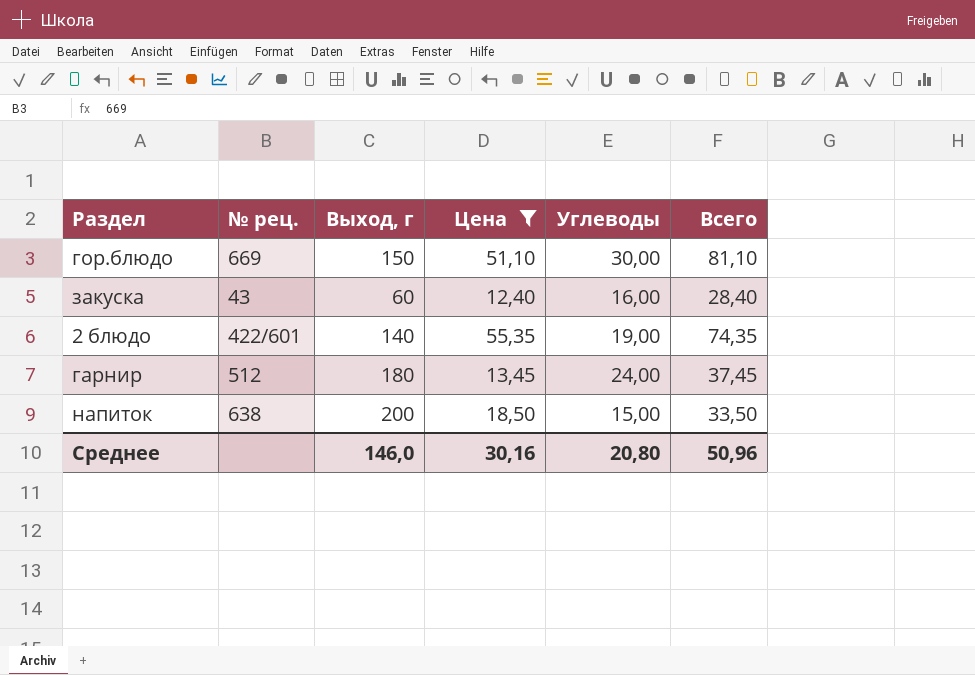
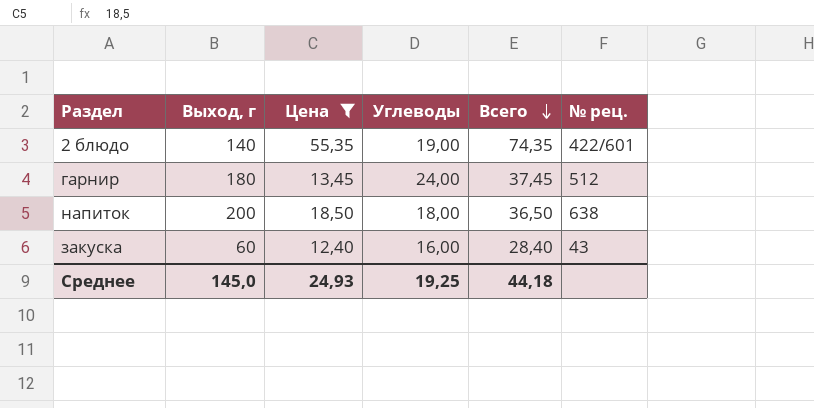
row order: none -> Всего descending
column № рец. | position: 2 -> 6
row гор.блюдо: 669 | 150 | 51,10 | 30,00 | 81,10 -> none
напиток | Углеводы: 15,00 -> 18,00
напиток | Всего: 33,50 -> 36,50
Среднее | Выход, г: 146,0 -> 145,0
Среднее | Цена: 30,16 -> 24,93
Среднее | Углеводы: 20,80 -> 19,25
Среднее | Всего: 50,96 -> 44,18

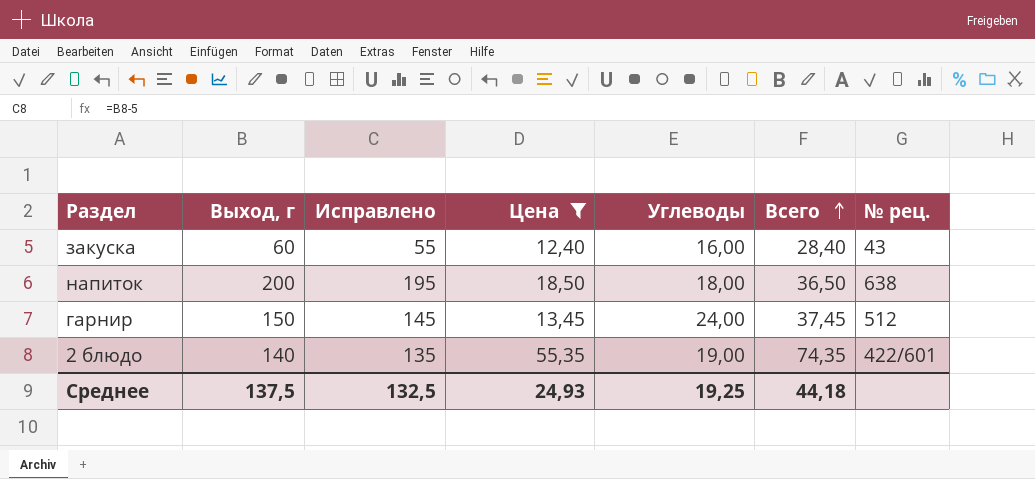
row order: Всего descending -> Всего ascending
column Исправлено | formula: none -> [Выход, г] - 5
гарнир | Выход, г: 180 -> 150
Среднее | Выход, г: 145,0 -> 137,5

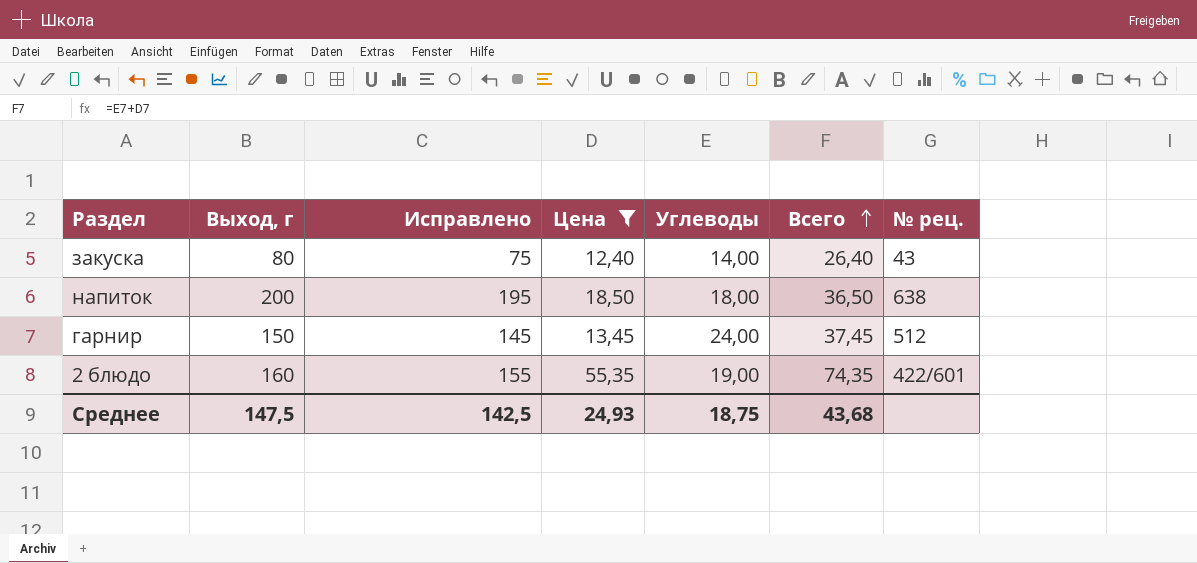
закуска | Выход, г: 60 -> 80
закуска | Исправлено: 55 -> 75
закуска | Углеводы: 16,00 -> 14,00
закуска | Всего: 28,40 -> 26,40
2 блюдо | Выход, г: 140 -> 160
2 блюдо | Исправлено: 135 -> 155
Среднее | Выход, г: 137,5 -> 147,5
Среднее | Исправлено: 132,5 -> 142,5
Среднее | Углеводы: 19,25 -> 18,75
Среднее | Всего: 44,18 -> 43,68

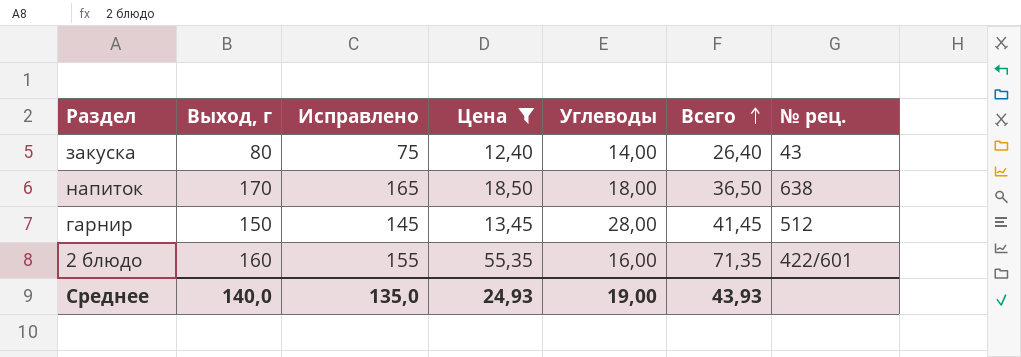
напиток | Выход, г: 200 -> 170
напиток | Исправлено: 195 -> 165
гарнир | Углеводы: 24,00 -> 28,00
гарнир | Всего: 37,45 -> 41,45
2 блюдо | Углеводы: 19,00 -> 16,00
2 блюдо | Всего: 74,35 -> 71,35
Среднее | Выход, г: 147,5 -> 140,0
Среднее | Исправлено: 142,5 -> 135,0
Среднее | Углеводы: 18,75 -> 19,00
Среднее | Всего: 43,68 -> 43,93

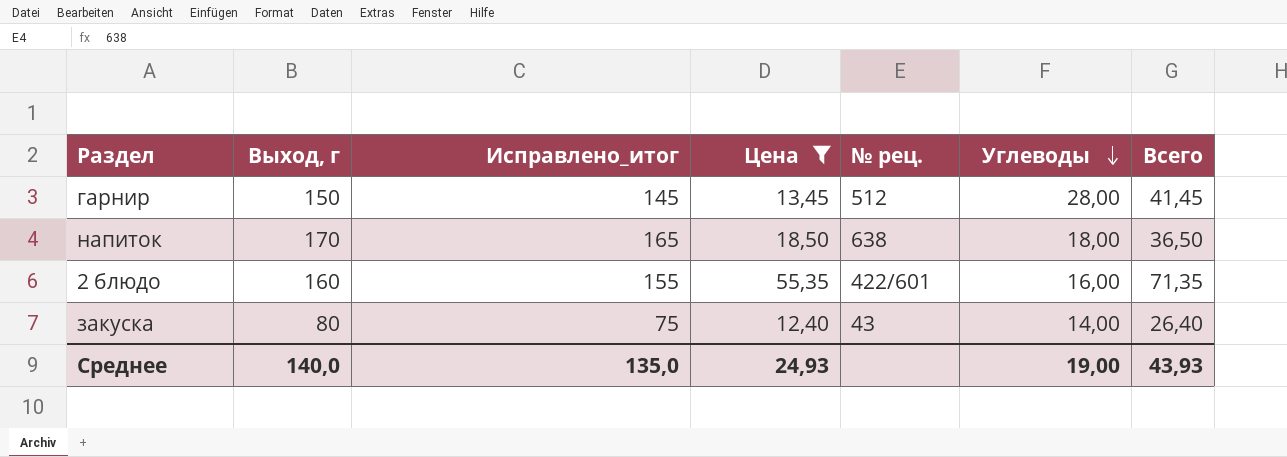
row order: Всего ascending -> Углеводы descending
column name: Исправлено -> Исправлено_итог
column № рец. | position: 7 -> 5

